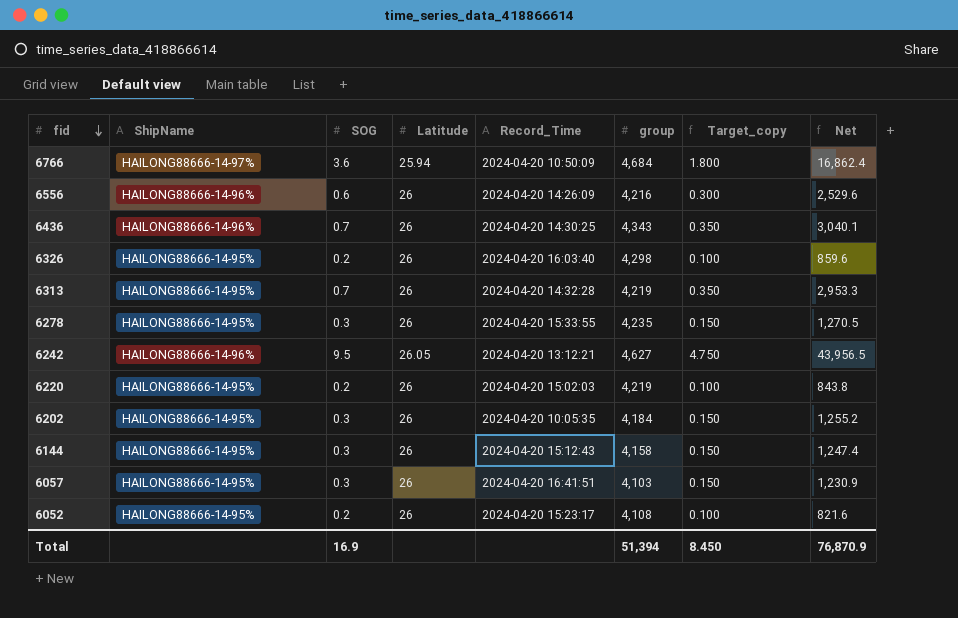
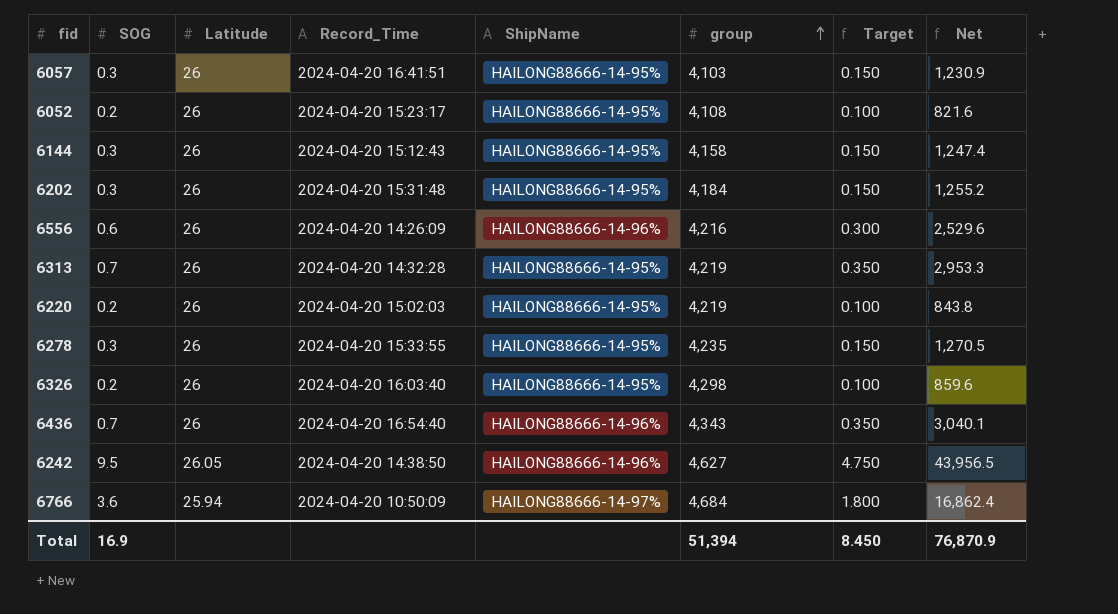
row order: fid descending -> group ascending
column ShipName | position: 2 -> 5
column name: Target_copy -> Target
6202 | Record_Time: 2024-04-20 10:05:35 -> 2024-04-20 15:31:48
6436 | Record_Time: 2024-04-20 14:30:25 -> 2024-04-20 16:54:40
6242 | Record_Time: 2024-04-20 13:12:21 -> 2024-04-20 14:38:50

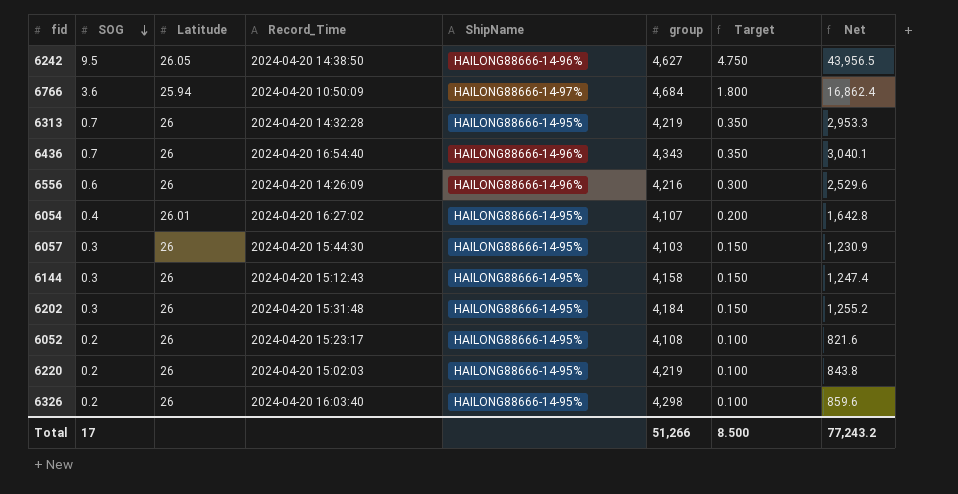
row order: group ascending -> SOG descending
row 6278: 0.3 | 26 | 2024-04-20 15:33:55 | HAILONG88666-14-95% | 4,235 | 0.150 | 1,270.5 -> none
row 6054: none -> 0.4 | 26.01 | 2024-04-20 16:27:02 | HAILONG88666-14-95% | 4,107 | 0.200 | 1,642.8
6057 | Record_Time: 2024-04-20 16:41:51 -> 2024-04-20 15:44:30
Total | SOG: 16.9 -> 17
Total | group: 51,394 -> 51,266
Total | Target: 8.450 -> 8.500
Total | Net: 76,870.9 -> 77,243.2

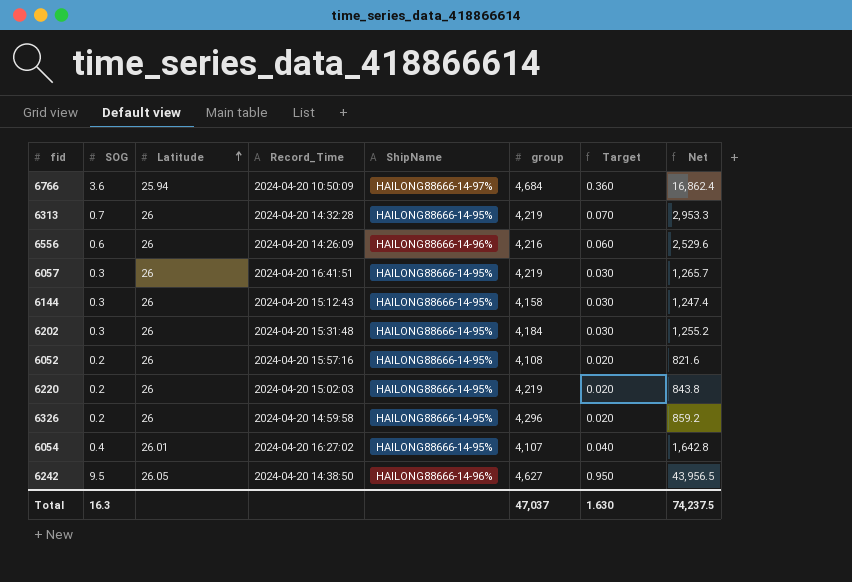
row order: SOG descending -> Latitude ascending
column Target | formula: [SOG] * 0.5 -> [SOG] * 0.1
row 6436: 0.7 | 26 | 2024-04-20 16:54:40 | HAILONG88666-14-96% | 4,343 | 0.350 | 3,040.1 -> none
6057 | Record_Time: 2024-04-20 15:44:30 -> 2024-04-20 16:41:51
6057 | group: 4,103 -> 4,219
6057 | Net: 1,230.9 -> 1,265.7
6052 | Record_Time: 2024-04-20 15:23:17 -> 2024-04-20 15:57:16
6326 | Record_Time: 2024-04-20 16:03:40 -> 2024-04-20 14:59:58
6326 | group: 4,298 -> 4,296
6326 | Net: 859.6 -> 859.2
Total | SOG: 17 -> 16.3
Total | group: 51,266 -> 47,037
Total | Target: 8.500 -> 1.630
Total | Net: 77,243.2 -> 74,237.5

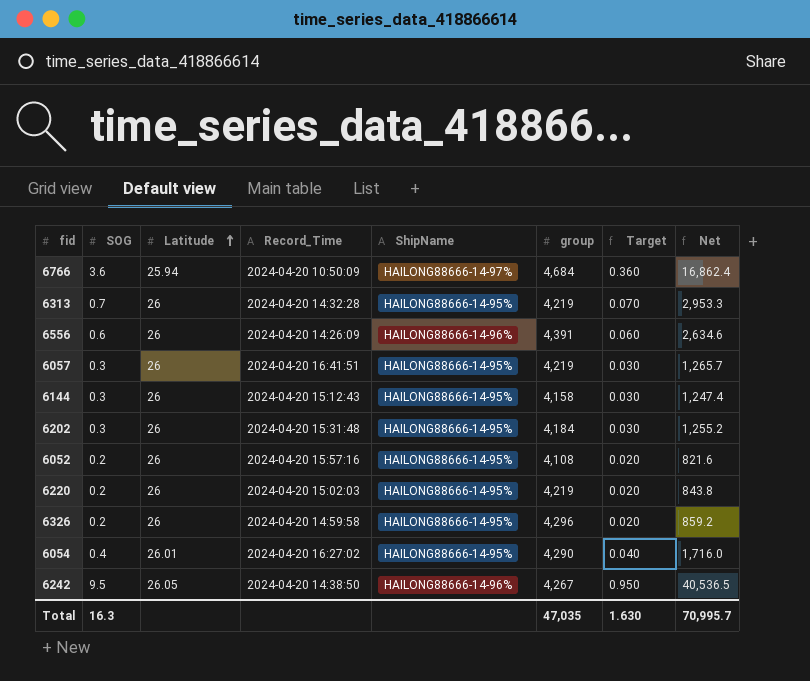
6556 | group: 4,216 -> 4,391
6556 | Net: 2,529.6 -> 2,634.6
6054 | group: 4,107 -> 4,290
6054 | Net: 1,642.8 -> 1,716.0
6242 | group: 4,627 -> 4,267
6242 | Net: 43,956.5 -> 40,536.5
Total | group: 47,037 -> 47,035
Total | Net: 74,237.5 -> 70,995.7

